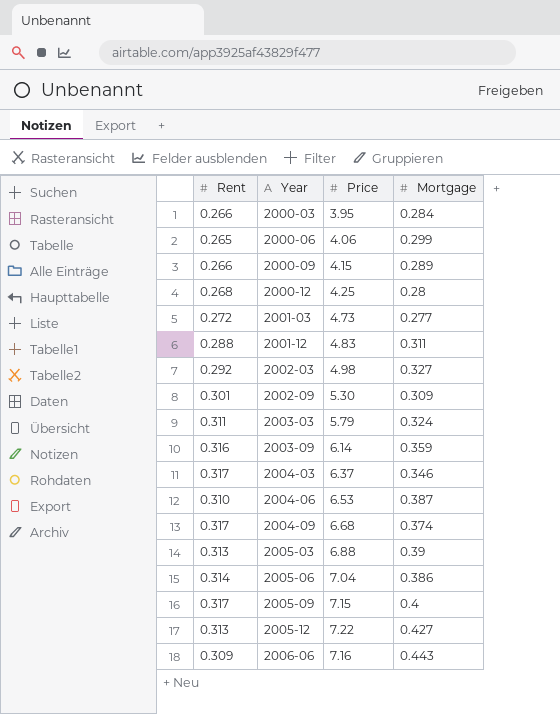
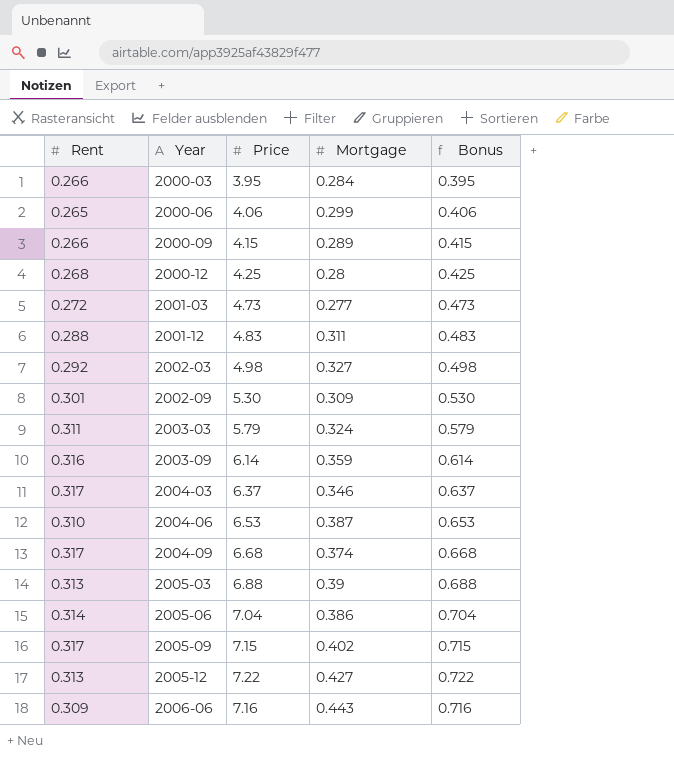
column Bonus | formula: none -> [Price] * 0.1
2005-09 | Mortgage: 0.4 -> 0.402

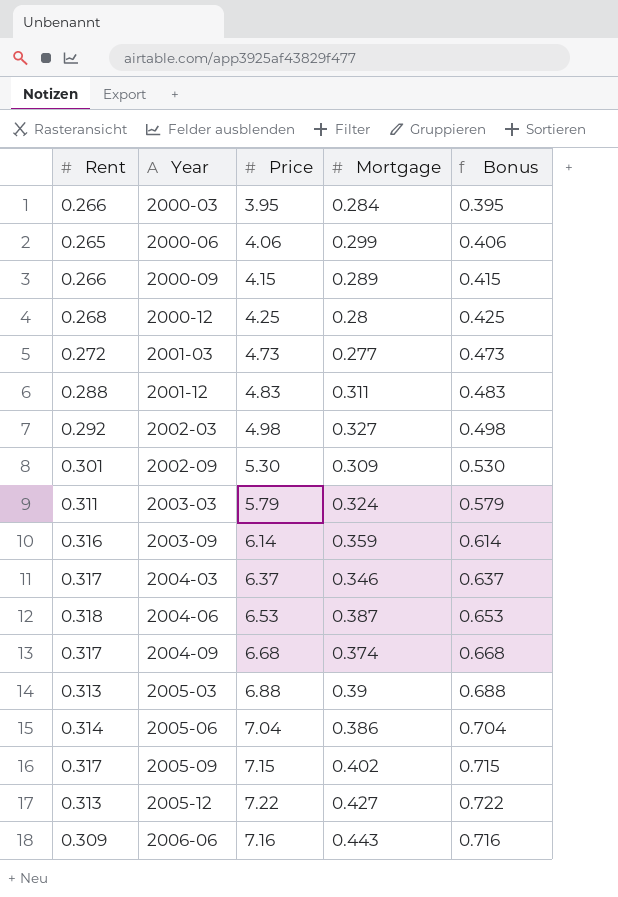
2004-06 | Rent: 0.310 -> 0.318

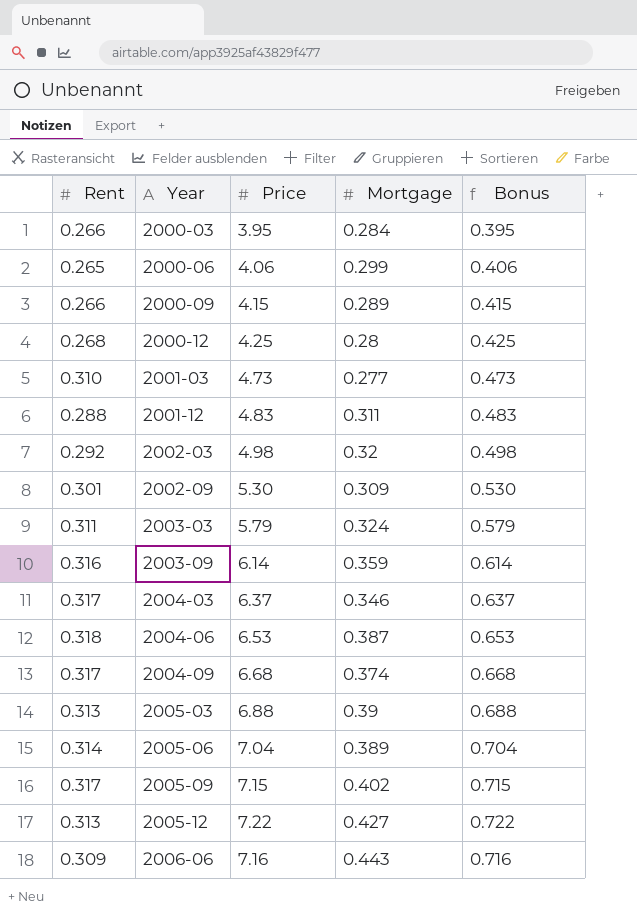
2001-03 | Rent: 0.272 -> 0.310
2002-03 | Mortgage: 0.327 -> 0.32
2005-06 | Mortgage: 0.386 -> 0.389

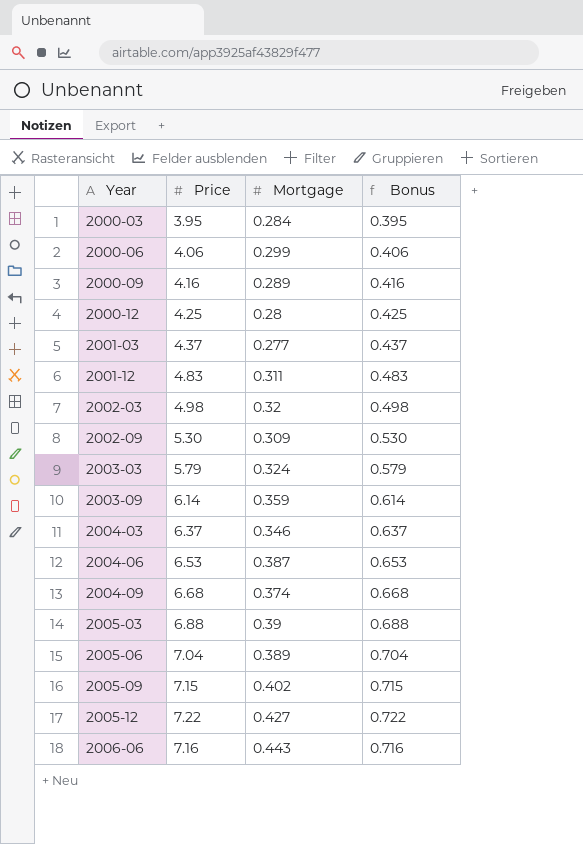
column Rent | position: 1 -> none
2000-09 | Price: 4.15 -> 4.16
2000-09 | Bonus: 0.415 -> 0.416
2001-03 | Price: 4.73 -> 4.37
2001-03 | Bonus: 0.473 -> 0.437

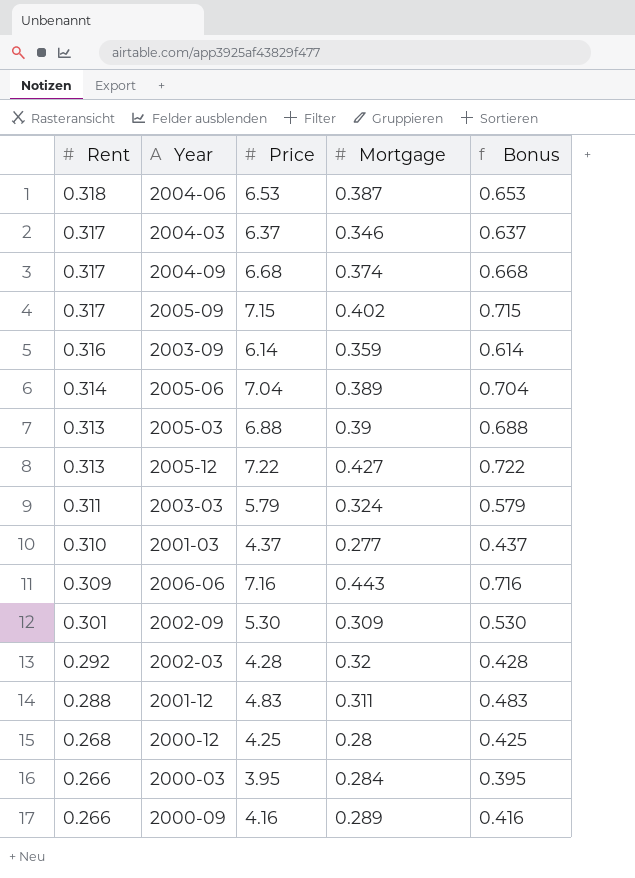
row order: Year ascending -> Rent descending
column Rent | position: none -> 1
row 2000-06: 4.06 | 0.299 | 0.406 -> none
2002-03 | Price: 4.98 -> 4.28
2002-03 | Bonus: 0.498 -> 0.428

